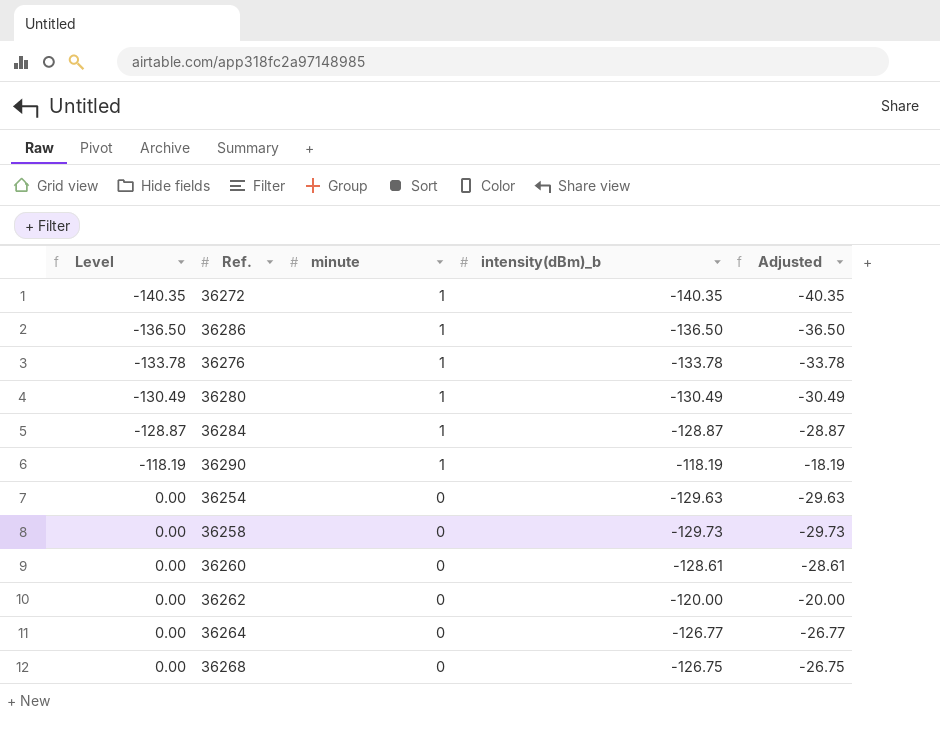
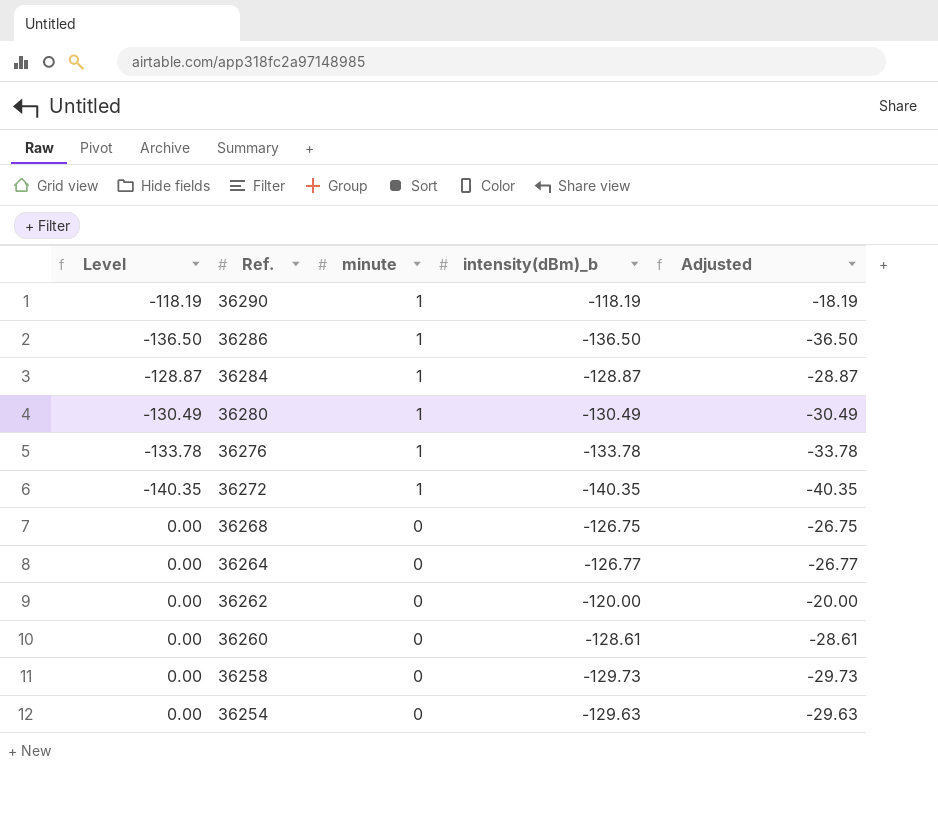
row order: Level ascending -> Ref. descending

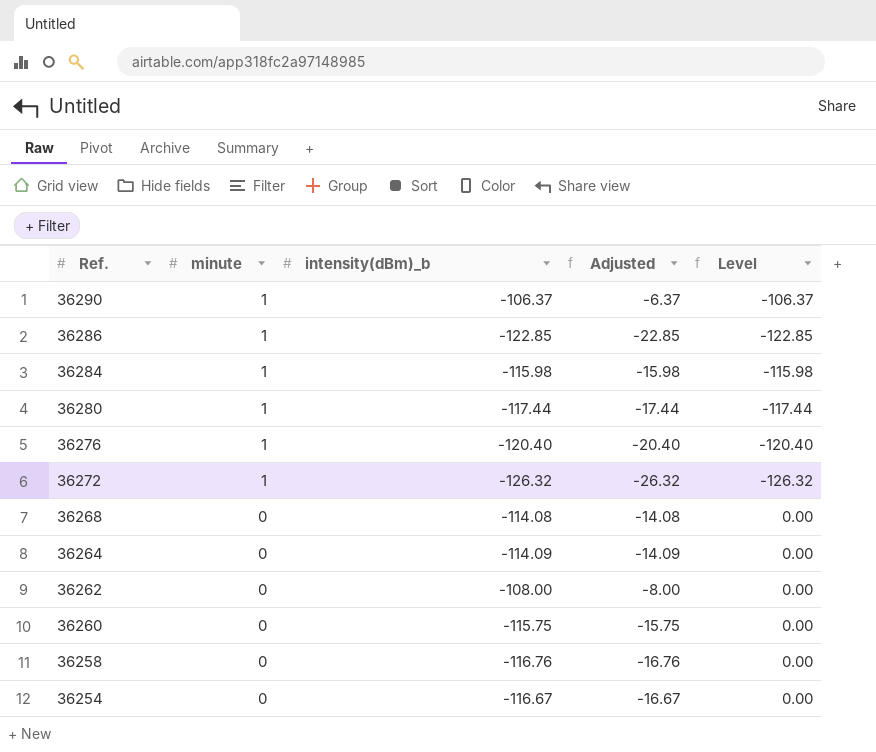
column Level | position: 1 -> 5
36290 | intensity(dBm)_b: -118.19 -> -106.37
36290 | Adjusted: -18.19 -> -6.37
36290 | Level: -118.19 -> -106.37
36286 | intensity(dBm)_b: -136.50 -> -122.85
36286 | Adjusted: -36.50 -> -22.85
36286 | Level: -136.50 -> -122.85
36284 | intensity(dBm)_b: -128.87 -> -115.98
36284 | Adjusted: -28.87 -> -15.98
36284 | Level: -128.87 -> -115.98
36280 | intensity(dBm)_b: -130.49 -> -117.44
36280 | Adjusted: -30.49 -> -17.44
36280 | Level: -130.49 -> -117.44
36276 | intensity(dBm)_b: -133.78 -> -120.40
36276 | Adjusted: -33.78 -> -20.40
36276 | Level: -133.78 -> -120.40
36272 | intensity(dBm)_b: -140.35 -> -126.32
36272 | Adjusted: -40.35 -> -26.32
36272 | Level: -140.35 -> -126.32
36268 | intensity(dBm)_b: -126.75 -> -114.08
36268 | Adjusted: -26.75 -> -14.08
36264 | intensity(dBm)_b: -126.77 -> -114.09
36264 | Adjusted: -26.77 -> -14.09
36262 | intensity(dBm)_b: -120.00 -> -108.00
36262 | Adjusted: -20.00 -> -8.00
36260 | intensity(dBm)_b: -128.61 -> -115.75
36260 | Adjusted: -28.61 -> -15.75
36258 | intensity(dBm)_b: -129.73 -> -116.76
36258 | Adjusted: -29.73 -> -16.76
36254 | intensity(dBm)_b: -129.63 -> -116.67
36254 | Adjusted: -29.63 -> -16.67

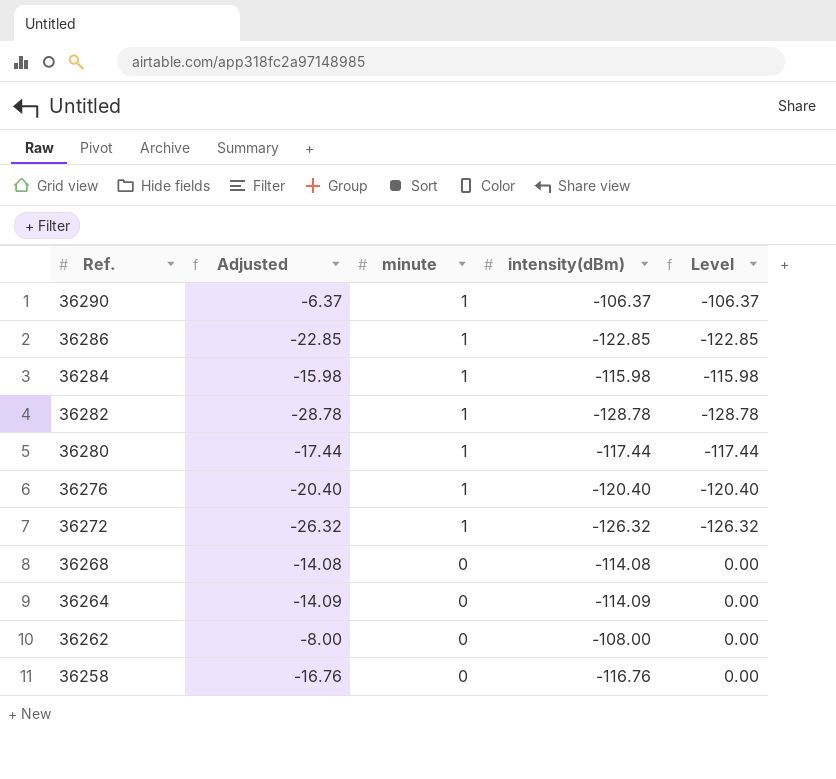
column Adjusted | position: 4 -> 2
column name: intensity(dBm)_b -> intensity(dBm)
row 36260: 0 | -115.75 | -15.75 | 0.00 -> none
row 36254: 0 | -116.67 | -16.67 | 0.00 -> none
row 36282: none -> -28.78 | 1 | -128.78 | -128.78

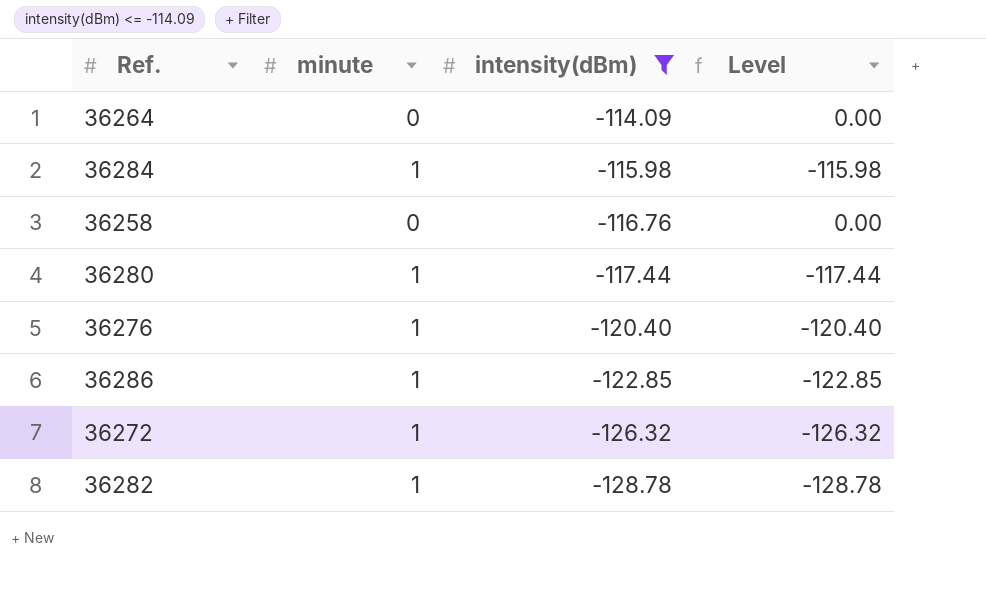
filter: none -> intensity(dBm) <= -114.09
row order: Ref. descending -> intensity(dBm) descending
column Adjusted | formula: [intensity(dBm)] + 100 -> none

